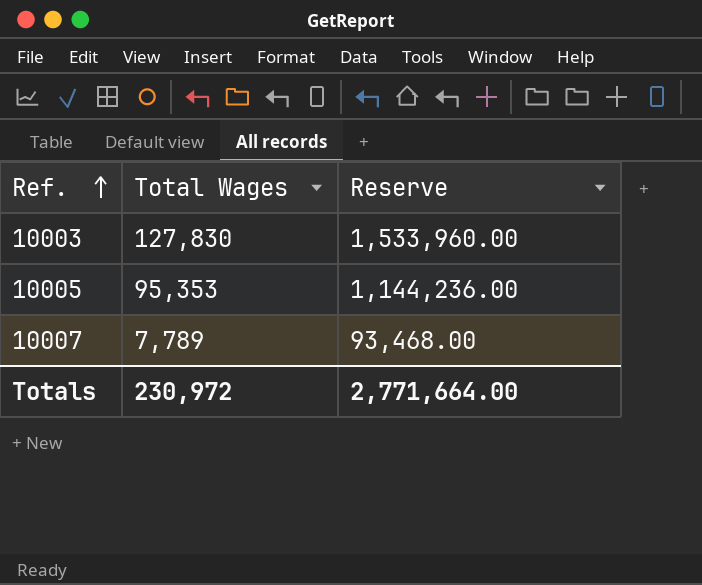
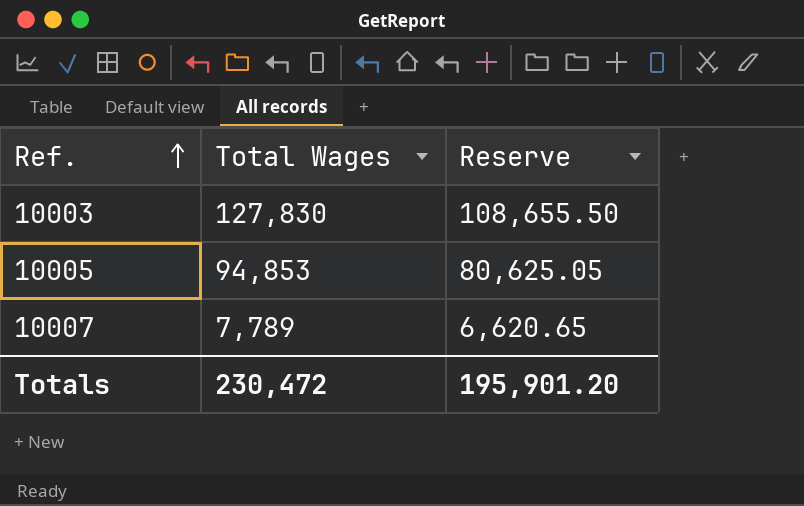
column Reserve | formula: [Total Wages] * 12 -> [Total Wages] * 0.85
10005 | Total Wages: 95,353 -> 94,853
Totals | Total Wages: 230,972 -> 230,472
Totals | Reserve: 2,771,664.00 -> 195,901.20

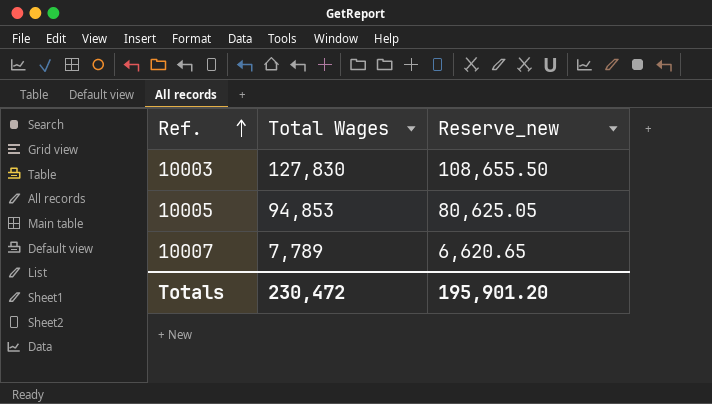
column name: Reserve -> Reserve_new

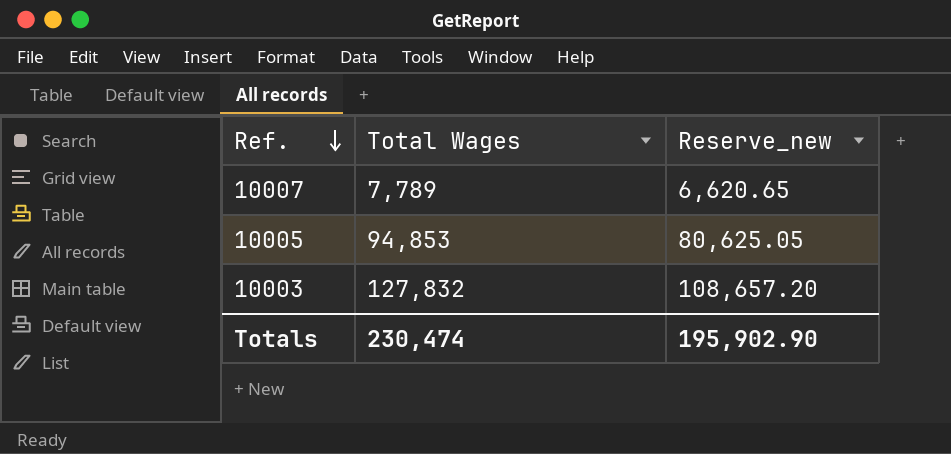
row order: Ref. ascending -> Ref. descending
10003 | Total Wages: 127,830 -> 127,832
10003 | Reserve_new: 108,655.50 -> 108,657.20
Totals | Total Wages: 230,472 -> 230,474
Totals | Reserve_new: 195,901.20 -> 195,902.90

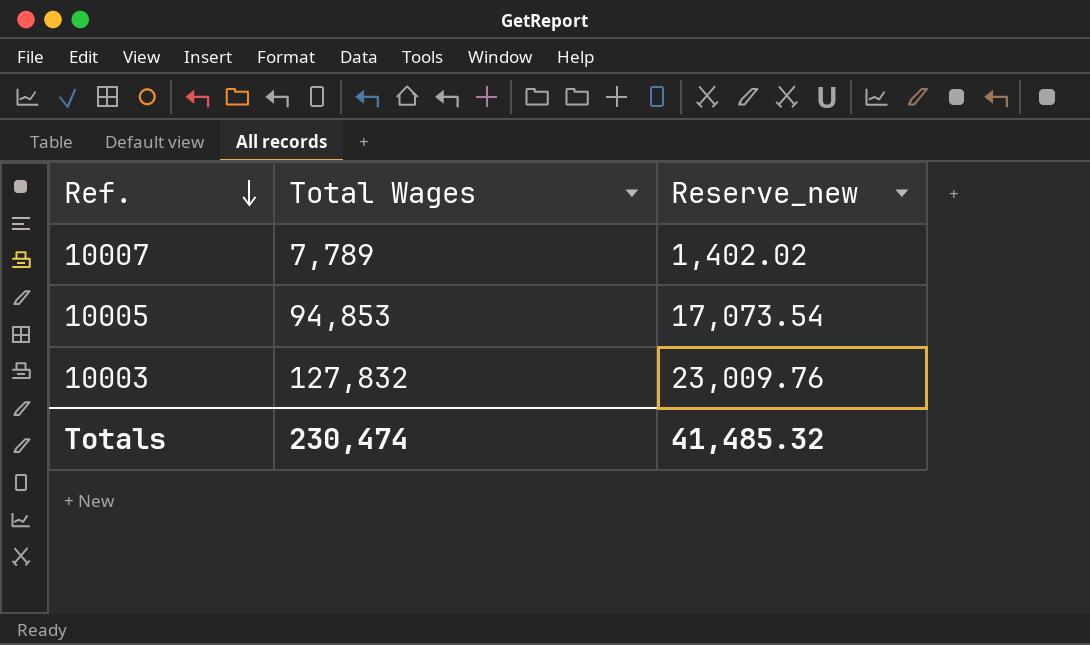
column Reserve_new | formula: [Total Wages] * 0.85 -> [Total Wages] * 0.18
Totals | Reserve_new: 195,902.90 -> 41,485.32

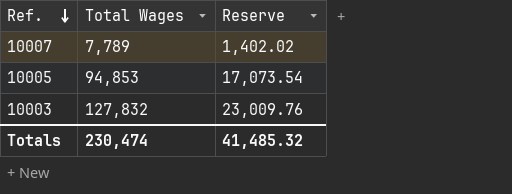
column name: Reserve_new -> Reserve

